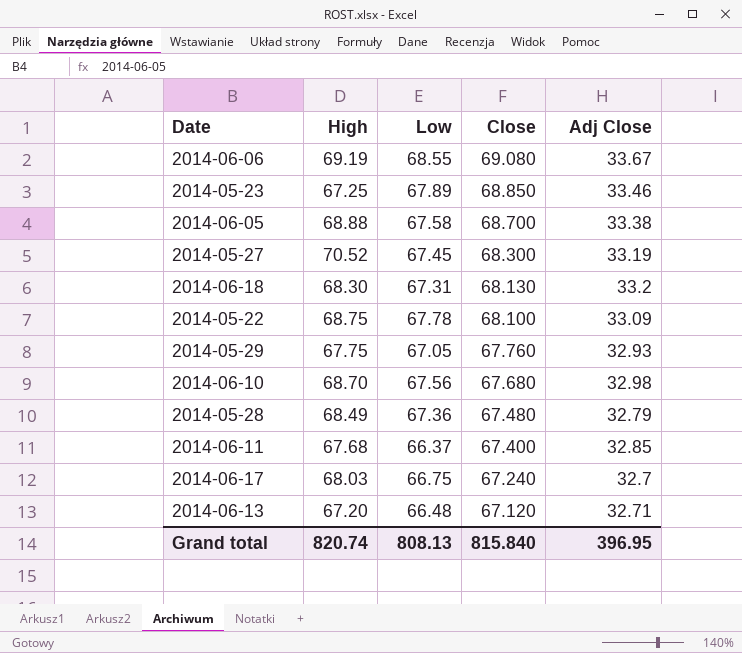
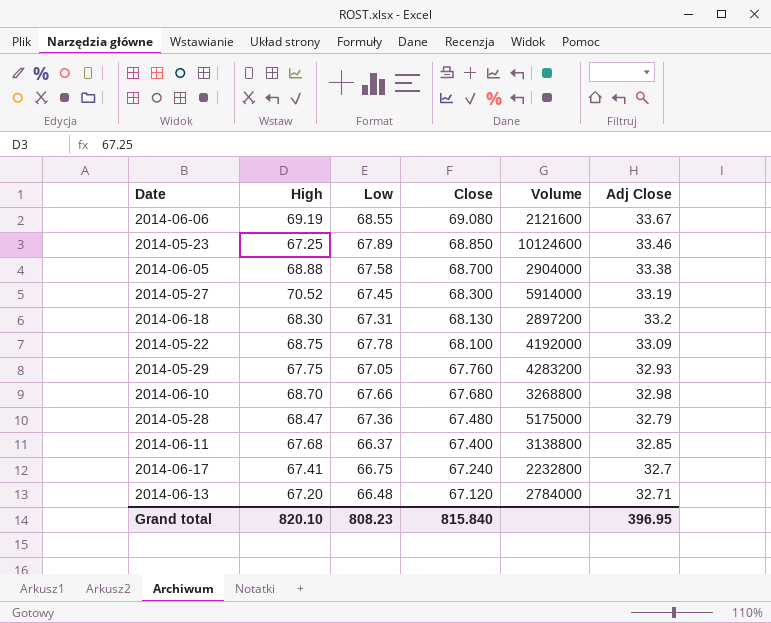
column Volume | position: none -> 5
2014-06-10 | Low: 67.56 -> 67.66
2014-05-28 | High: 68.49 -> 68.47
2014-06-17 | High: 68.03 -> 67.41
Grand total | High: 820.74 -> 820.10
Grand total | Low: 808.13 -> 808.23

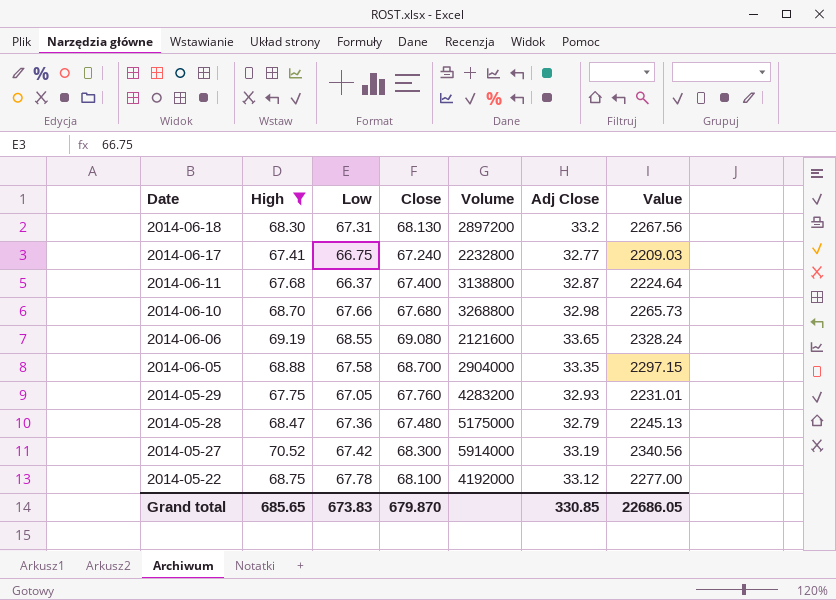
filter: none -> High >= 67.41
row order: Close descending -> Date descending
column Value | formula: none -> [High] * [Adj Close]
2014-06-17 | Adj Close: 32.7 -> 32.77
2014-06-11 | Adj Close: 32.85 -> 32.87
2014-06-06 | Adj Close: 33.67 -> 33.65
2014-06-05 | Adj Close: 33.38 -> 33.35
2014-05-27 | Low: 67.45 -> 67.42
2014-05-22 | Adj Close: 33.09 -> 33.12
Grand total | High: 820.10 -> 685.65
Grand total | Low: 808.23 -> 673.83
Grand total | Close: 815.840 -> 679.870
Grand total | Adj Close: 396.95 -> 330.85

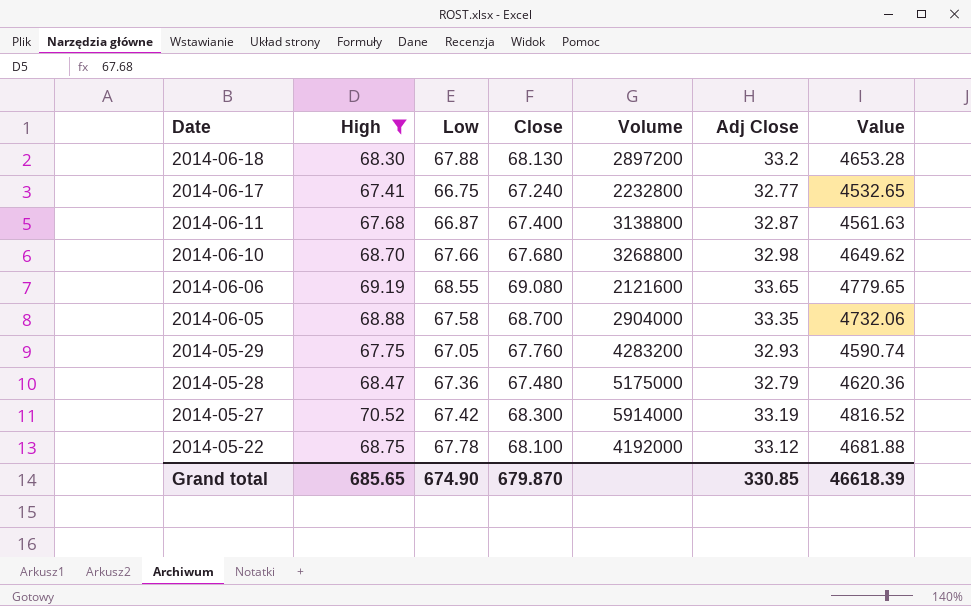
column Value | formula: [High] * [Adj Close] -> [High] * [Close]
2014-06-18 | Low: 67.31 -> 67.88
2014-06-11 | Low: 66.37 -> 66.87
Grand total | Low: 673.83 -> 674.90
Grand total | Value: 22686.05 -> 46618.39

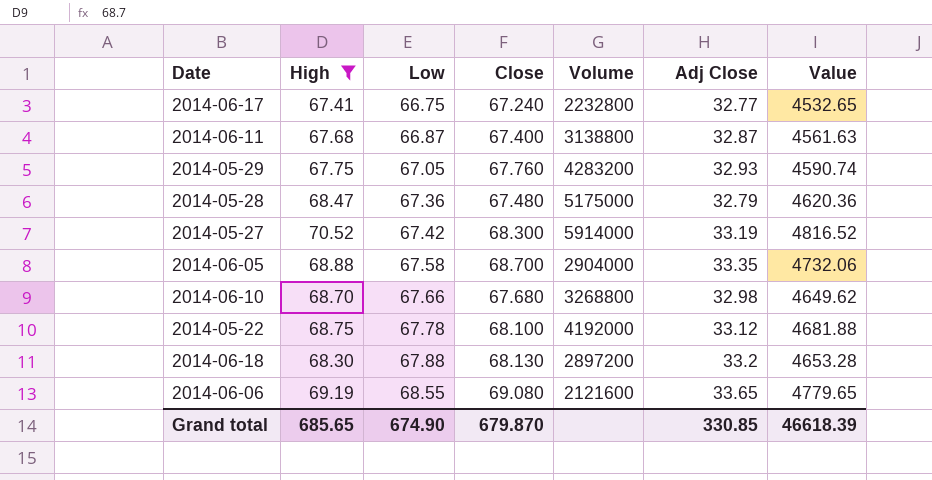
row order: Date descending -> Low ascending

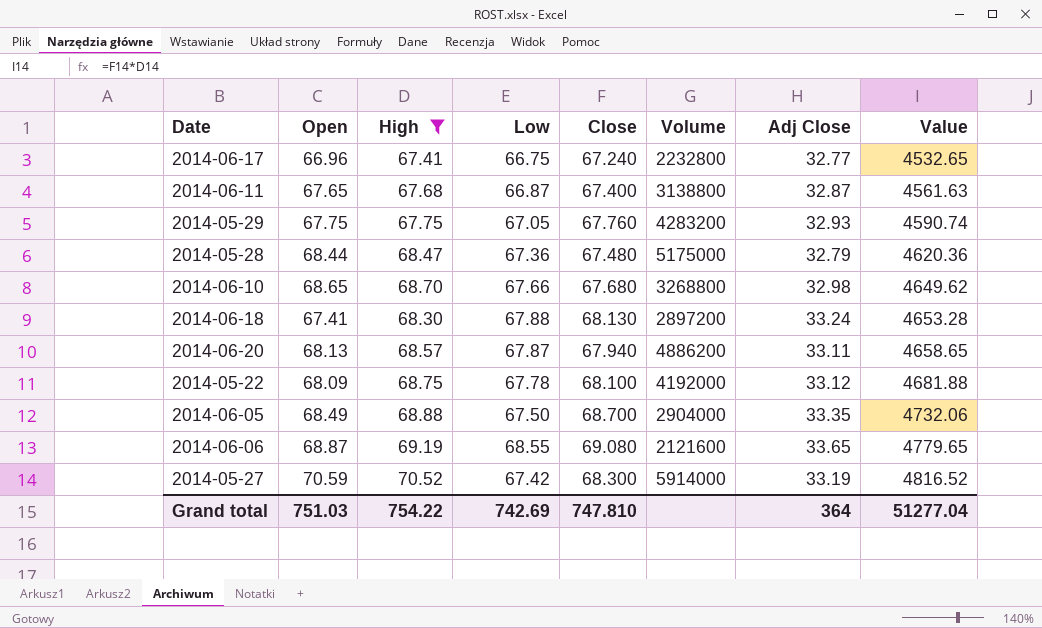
row order: Low ascending -> Value ascending
column Open | position: none -> 2
2014-06-18 | Adj Close: 33.2 -> 33.24
row 2014-06-20: none -> 68.13 | 68.57 | 67.87 | 67.940 | 4886200 | 33.11 | 4658.65
2014-06-05 | Low: 67.58 -> 67.50
Grand total | High: 685.65 -> 754.22
Grand total | Low: 674.90 -> 742.69
Grand total | Close: 679.870 -> 747.810
Grand total | Adj Close: 330.85 -> 364
Grand total | Value: 46618.39 -> 51277.04

